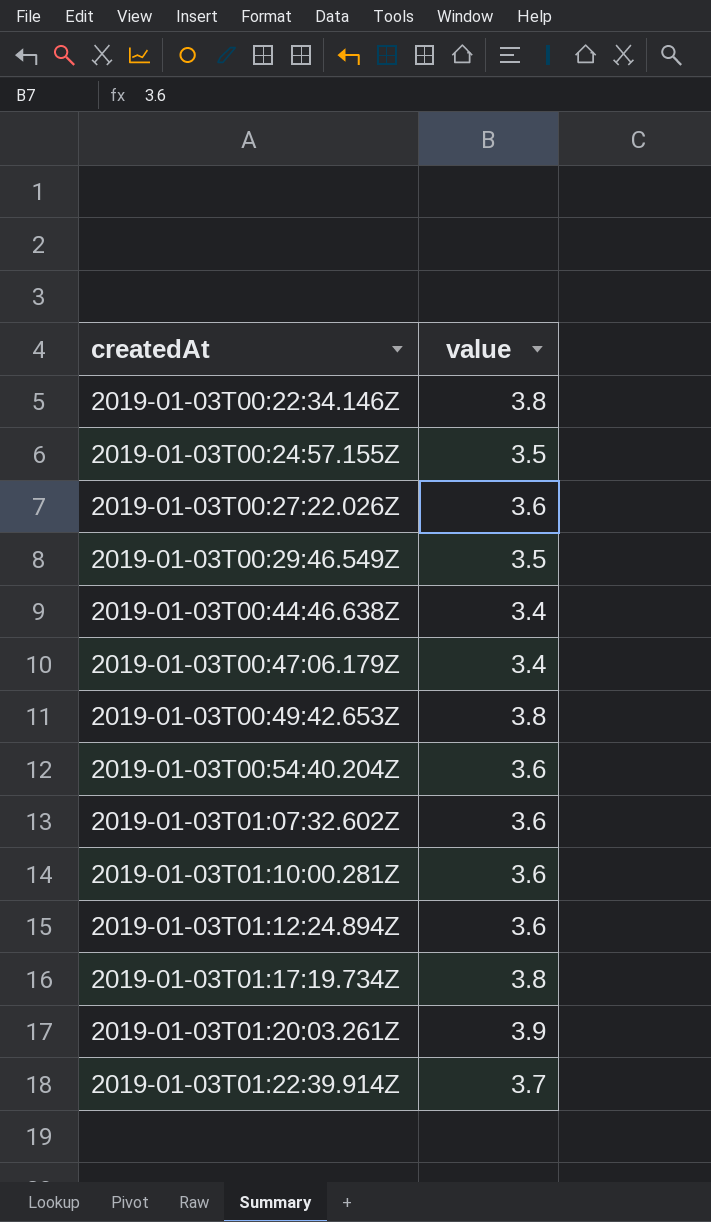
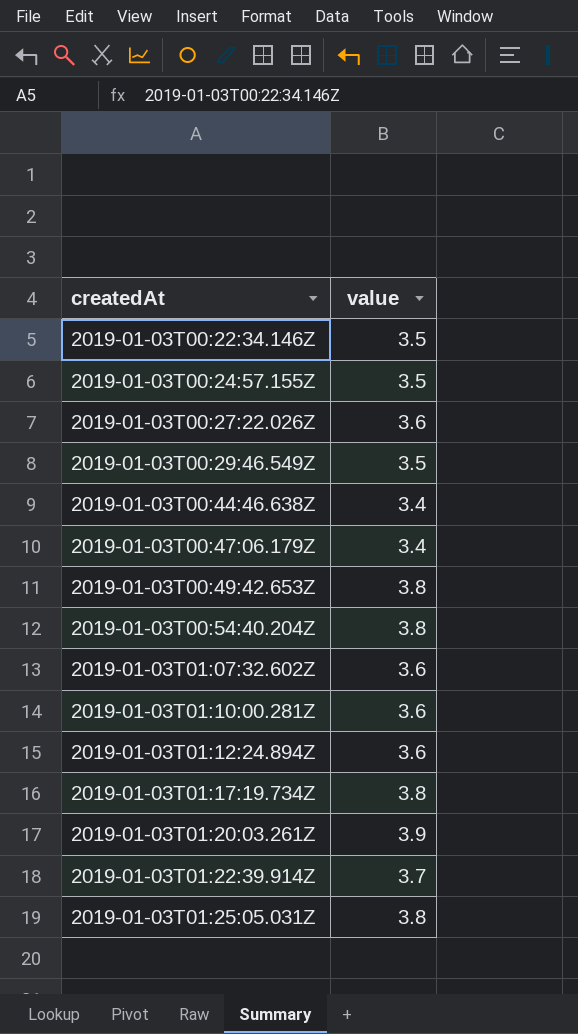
2019-01-03T00:22:34.146Z | value: 3.8 -> 3.5
2019-01-03T00:54:40.204Z | value: 3.6 -> 3.8
row 2019-01-03T01:25:05.031Z: none -> 3.8

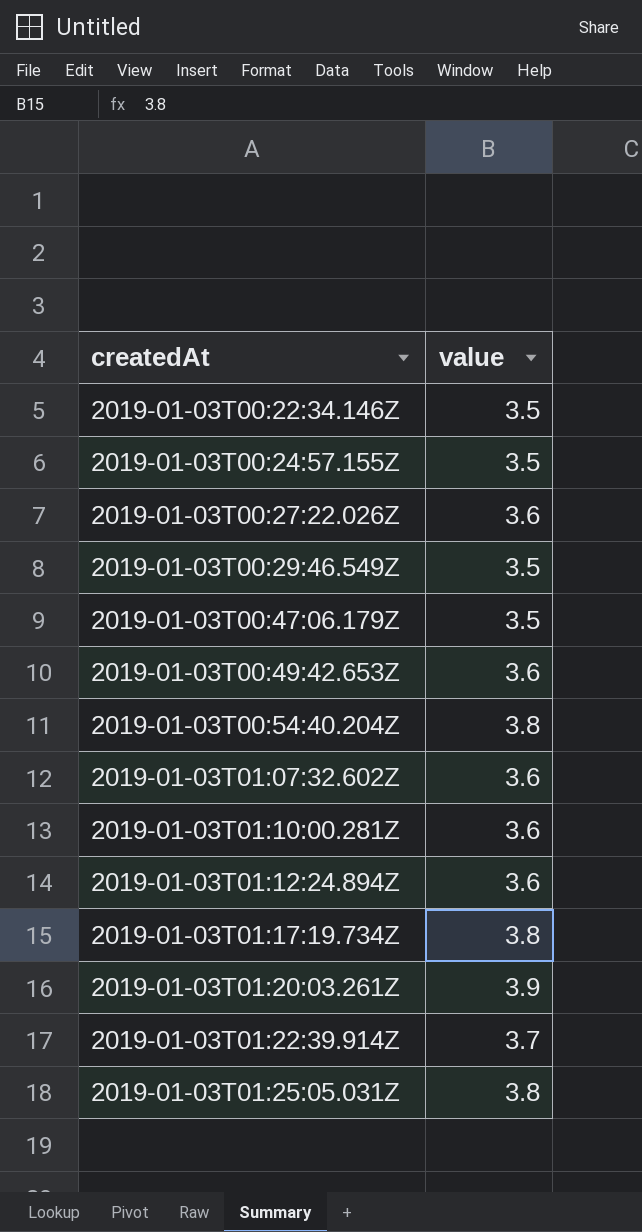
row 2019-01-03T00:44:46.638Z: 3.4 -> none
2019-01-03T00:47:06.179Z | value: 3.4 -> 3.5
2019-01-03T00:49:42.653Z | value: 3.8 -> 3.6

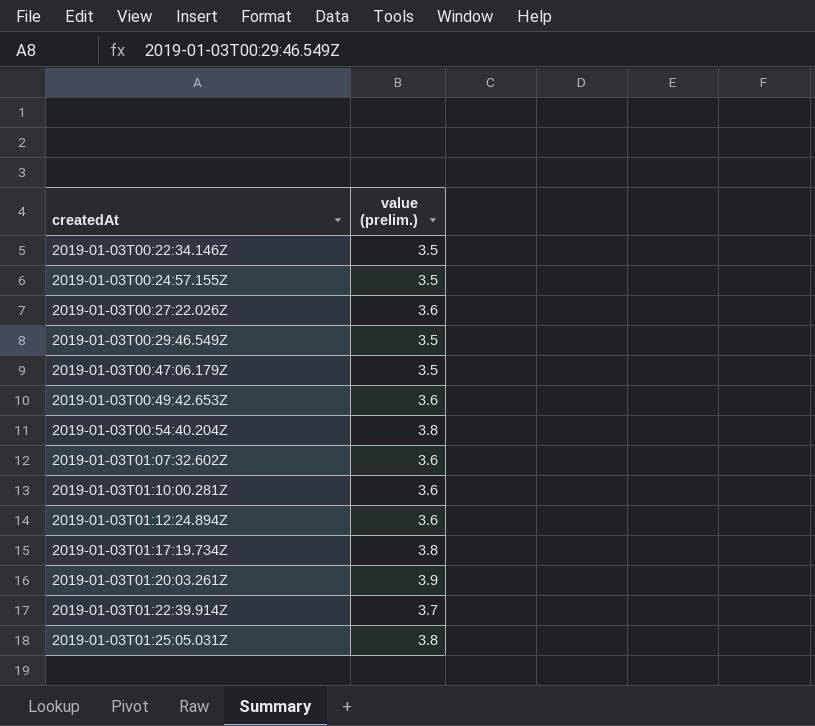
column name: value -> value (prelim.)

